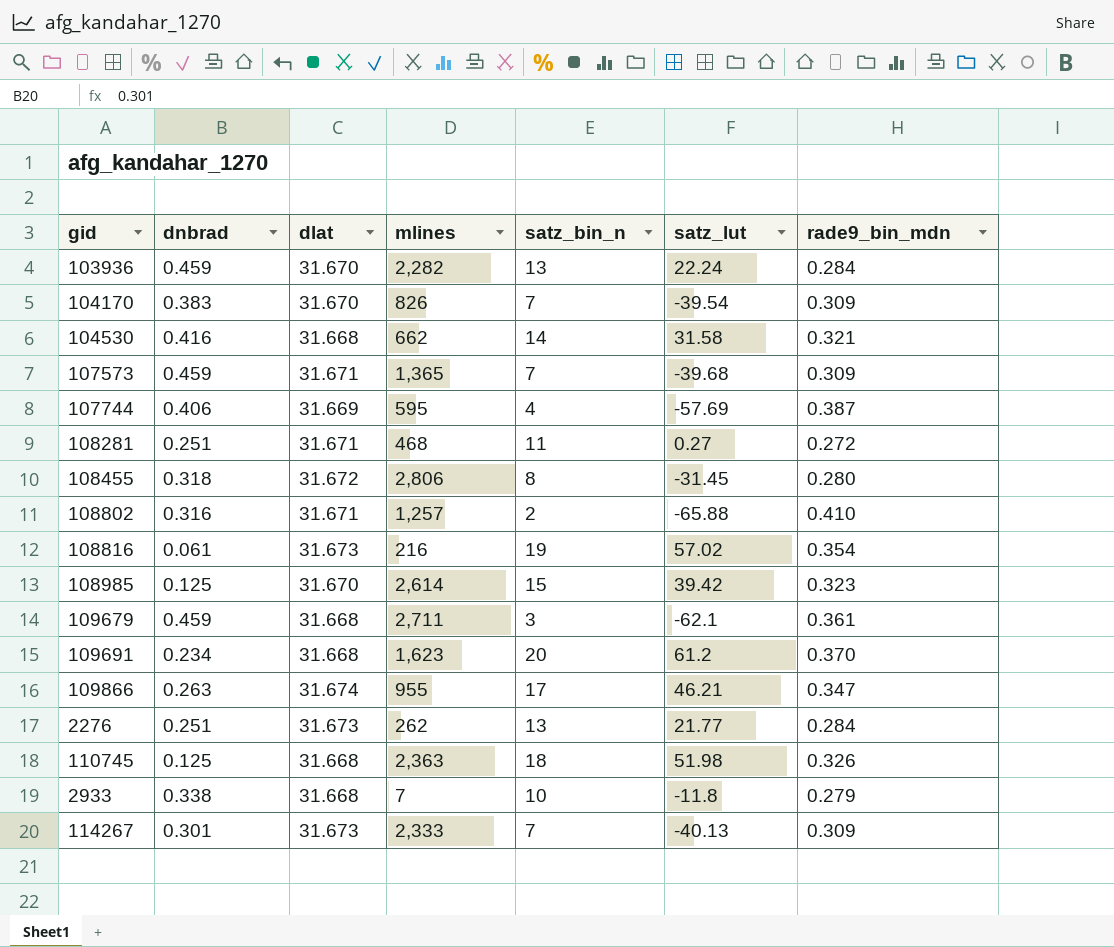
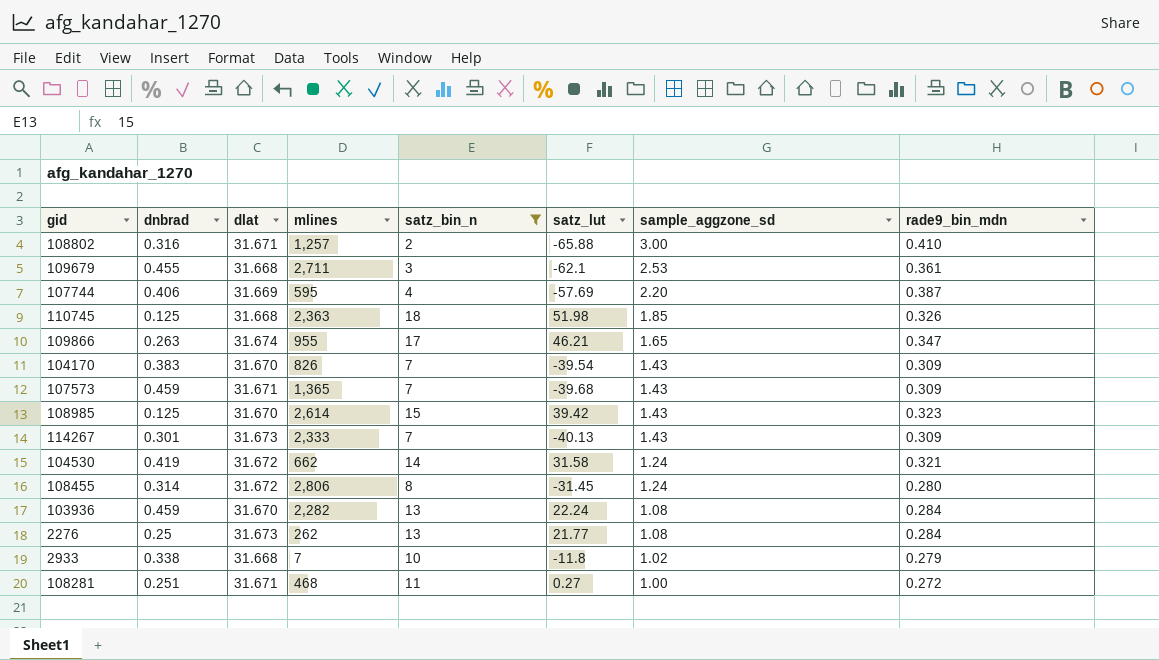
filter: none -> satz_bin_n <= 18
row order: none -> sample_aggzone_sd descending
column sample_aggzone_sd | position: none -> 7
109679 | dnbrad: 0.459 -> 0.455
104530 | dnbrad: 0.416 -> 0.419
104530 | dlat: 31.668 -> 31.672
108455 | dnbrad: 0.318 -> 0.314
2276 | dnbrad: 0.251 -> 0.25

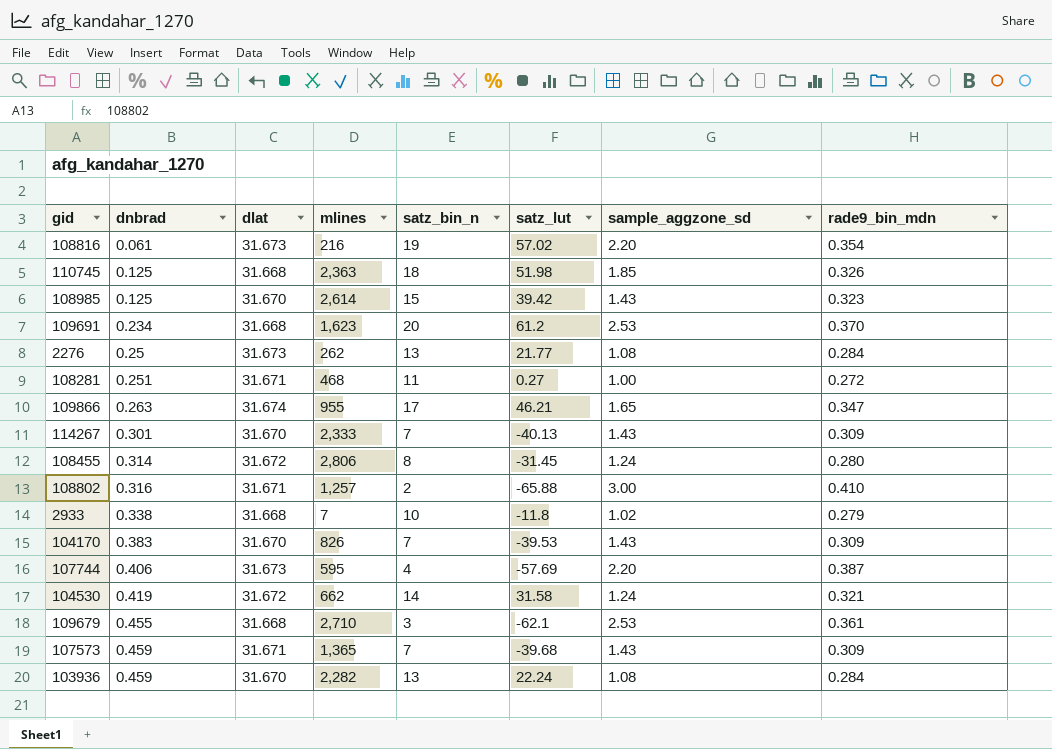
filter: satz_bin_n <= 18 -> none
row order: sample_aggzone_sd descending -> dnbrad ascending
114267 | dlat: 31.673 -> 31.670
104170 | satz_lut: -39.54 -> -39.53
107744 | dlat: 31.669 -> 31.673
109679 | mlines: 2,711 -> 2,710

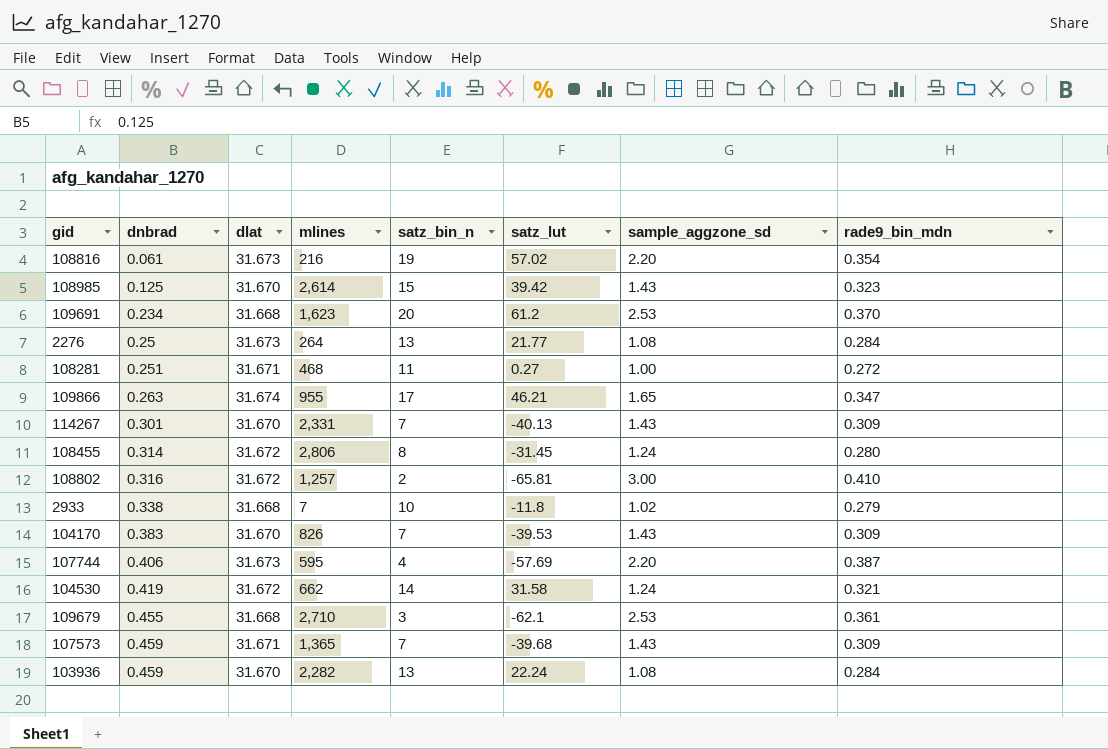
row 110745: 0.125 | 31.668 | 2,363 | 18 | 51.98 | 1.85 | 0.326 -> none
2276 | mlines: 262 -> 264
114267 | mlines: 2,333 -> 2,331
108802 | dlat: 31.671 -> 31.672
108802 | satz_lut: -65.88 -> -65.81

